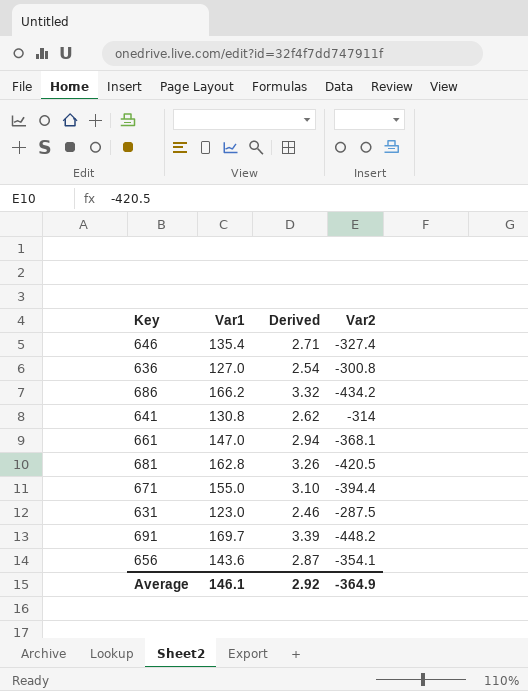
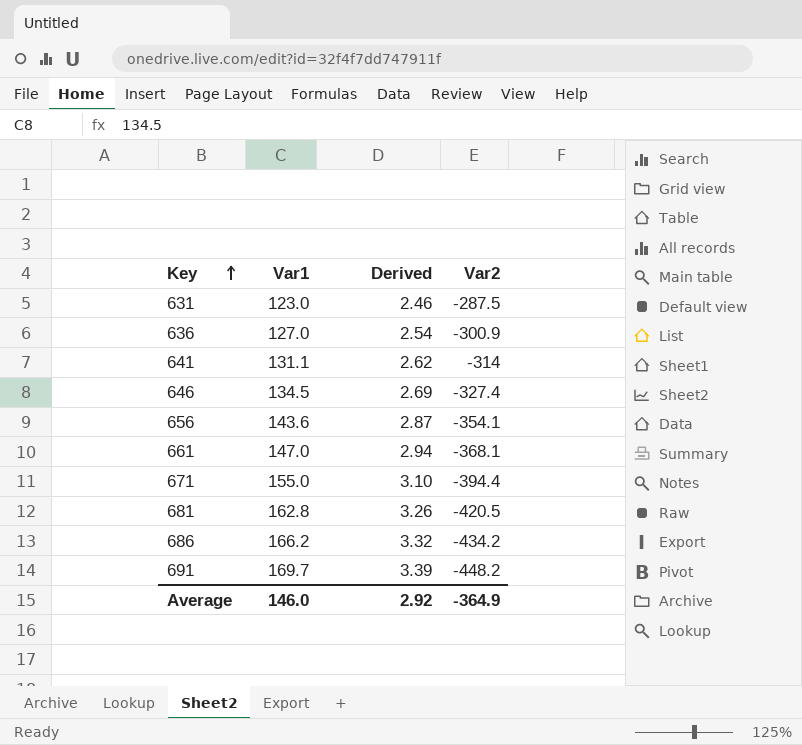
row order: none -> Key ascending
636 | Var2: -300.8 -> -300.9
641 | Var1: 130.8 -> 131.1
646 | Var1: 135.4 -> 134.5
646 | Derived: 2.71 -> 2.69
Average | Var1: 146.1 -> 146.0

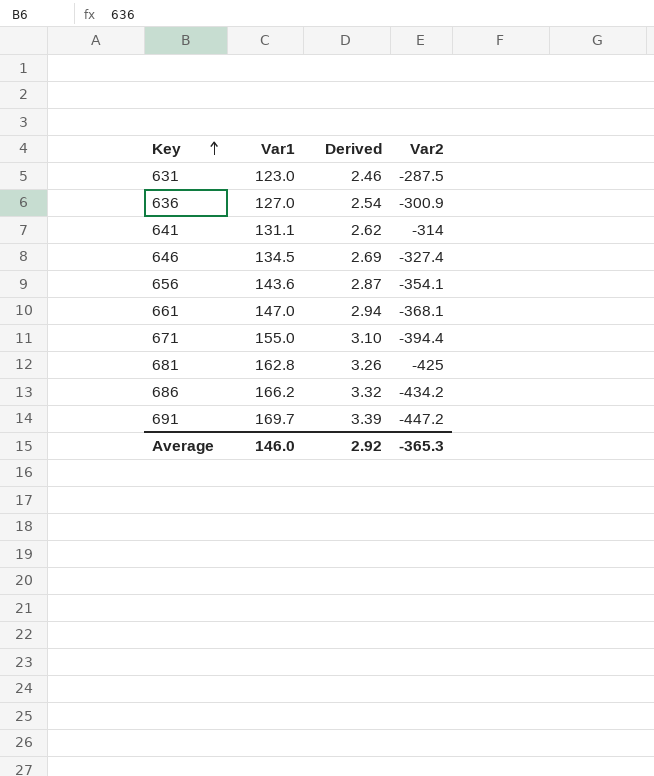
681 | Var2: -420.5 -> -425
691 | Var2: -448.2 -> -447.2
Average | Var2: -364.9 -> -365.3

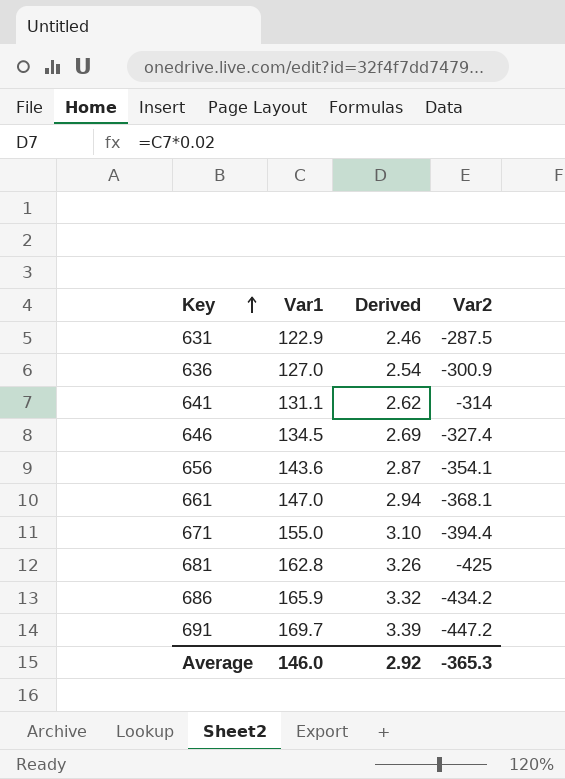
631 | Var1: 123.0 -> 122.9
686 | Var1: 166.2 -> 165.9

